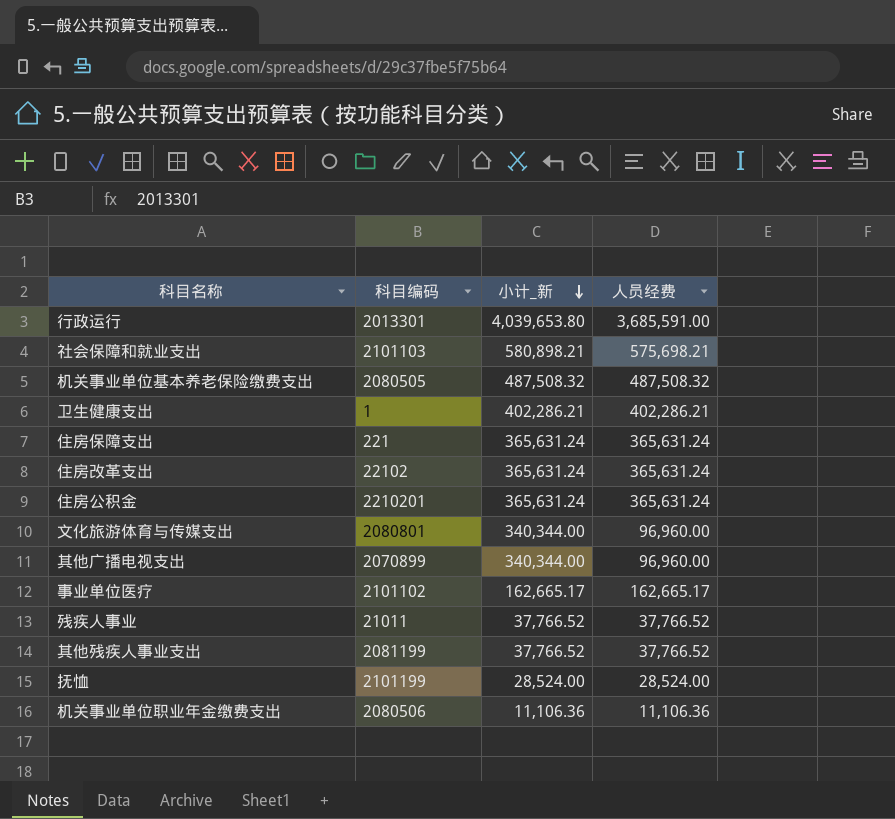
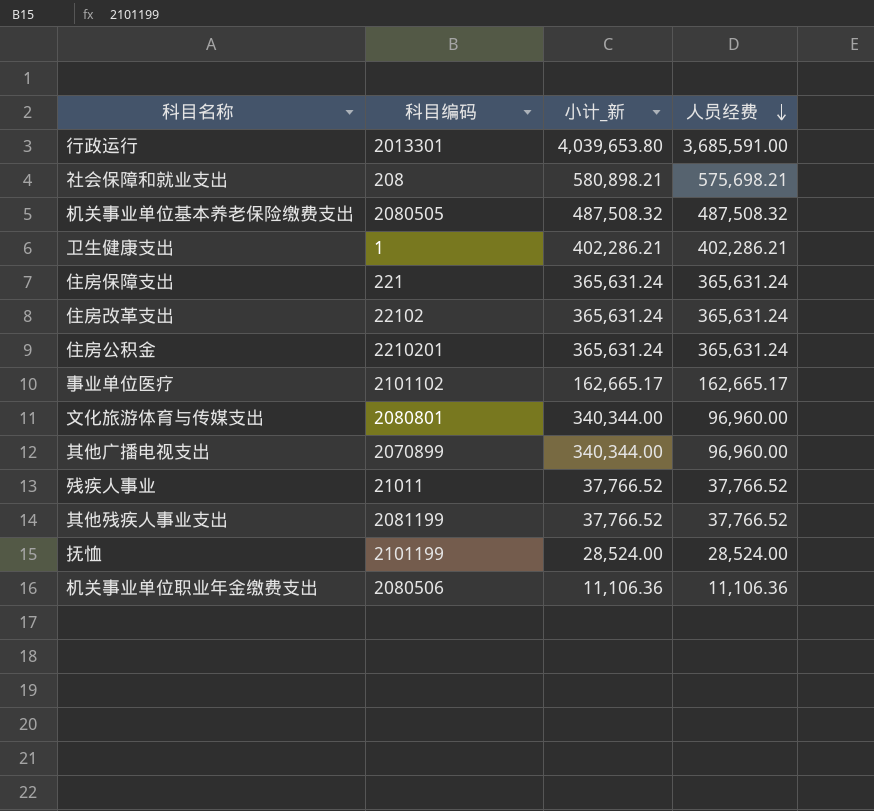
row order: 小计_新 descending -> 人员经费 descending
社会保障和就业支出 | 科目编码: 2101103 -> 208

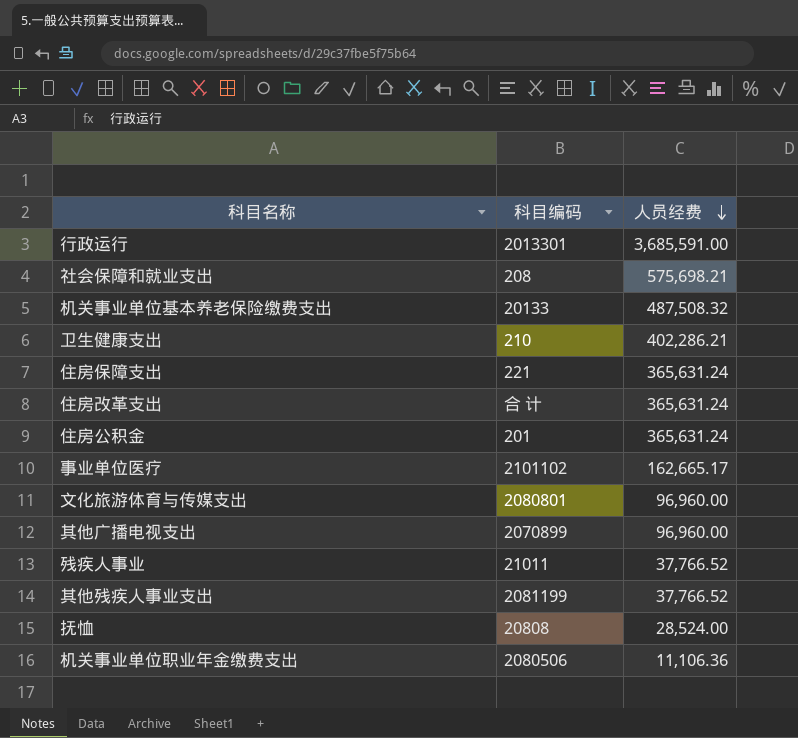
column 小计_新 | position: 3 -> none
机关事业单位基本养老保险缴费支出 | 科目编码: 2080505 -> 20133
卫生健康支出 | 科目编码: 1 -> 210
住房改革支出 | 科目编码: 22102 -> 合 计
住房公积金 | 科目编码: 2210201 -> 201
抚恤 | 科目编码: 2101199 -> 20808

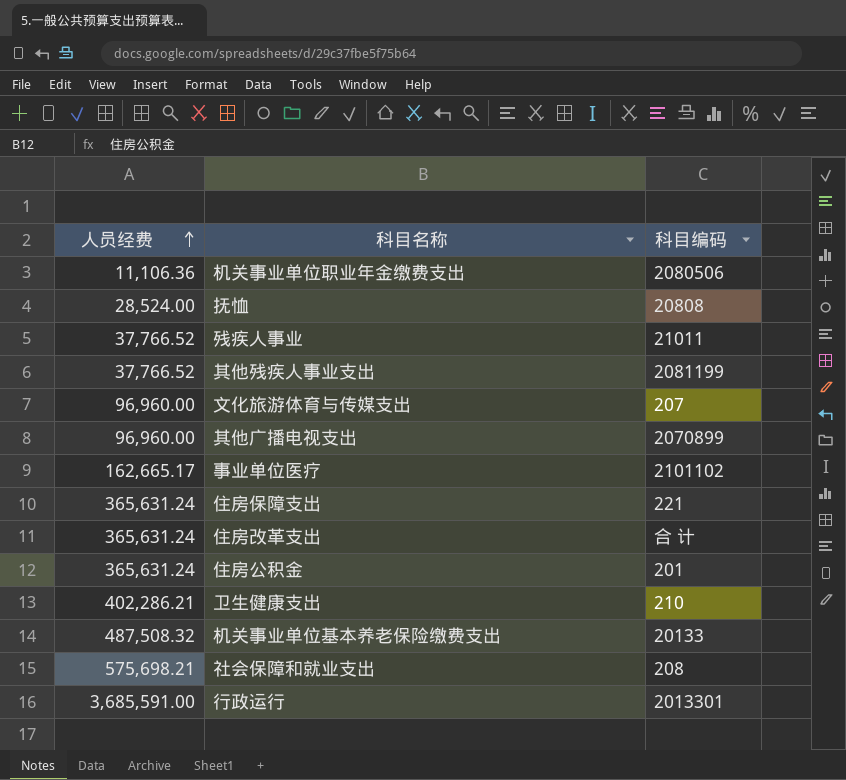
row order: 人员经费 descending -> 人员经费 ascending
column 人员经费 | position: 3 -> 1
文化旅游体育与传媒支出 | 科目编码: 2080801 -> 207

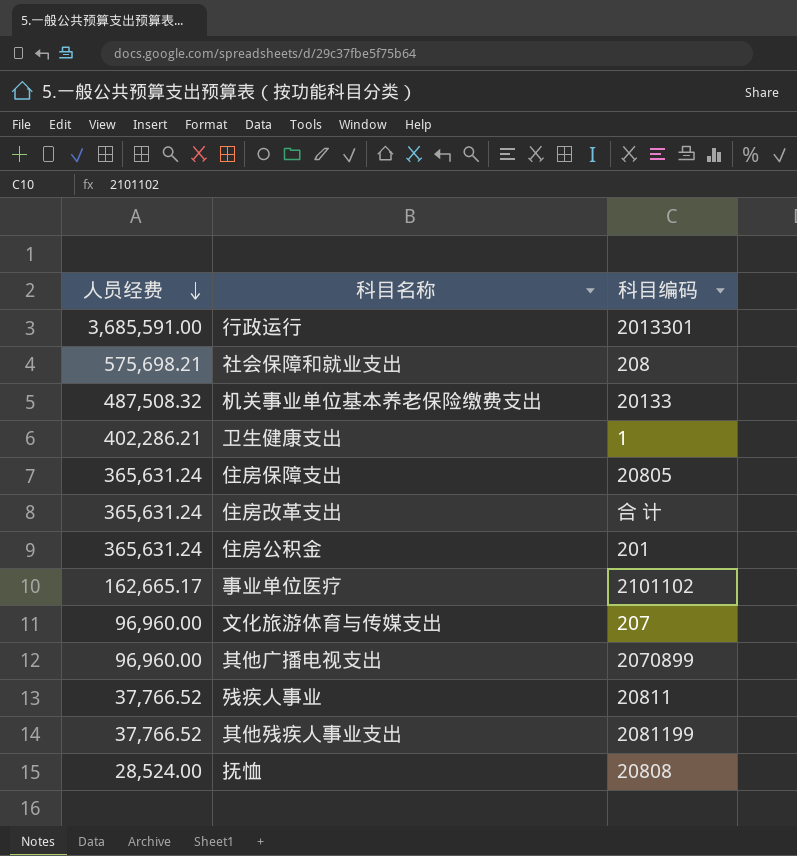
row order: 人员经费 ascending -> 人员经费 descending
row 机关事业单位职业年金缴费支出: 11,106.36 | 2080506 -> none
卫生健康支出 | 科目编码: 210 -> 1
住房保障支出 | 科目编码: 221 -> 20805
残疾人事业 | 科目编码: 21011 -> 20811

